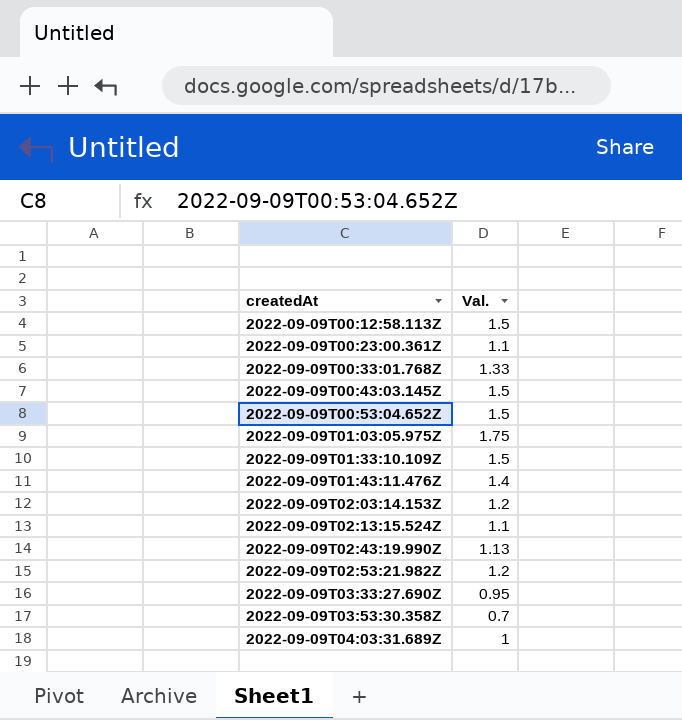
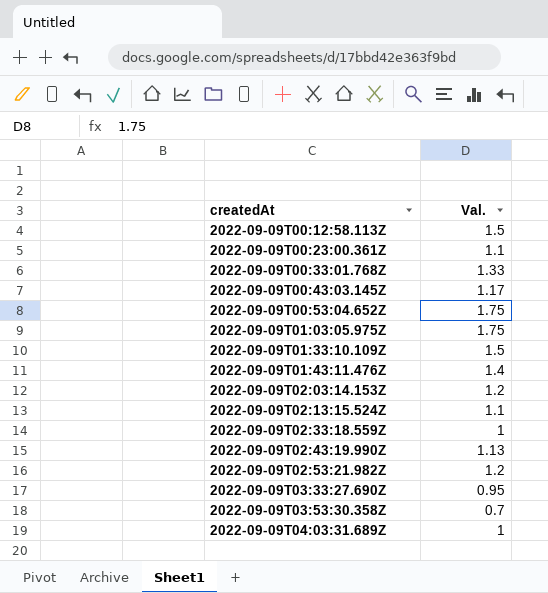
2022-09-09T00:43:03.145Z | Val.: 1.5 -> 1.17
2022-09-09T00:53:04.652Z | Val.: 1.5 -> 1.75
row 2022-09-09T02:33:18.559Z: none -> 1

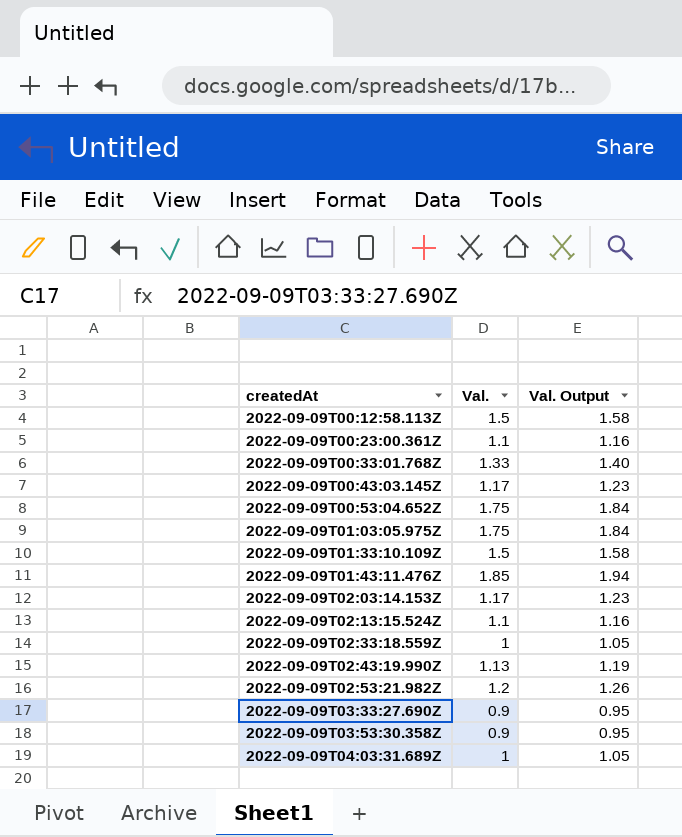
column Val. Output | formula: none -> [Val.] * 1.05
2022-09-09T01:43:11.476Z | Val.: 1.4 -> 1.85
2022-09-09T02:03:14.153Z | Val.: 1.2 -> 1.17
2022-09-09T03:33:27.690Z | Val.: 0.95 -> 0.9
2022-09-09T03:53:30.358Z | Val.: 0.7 -> 0.9

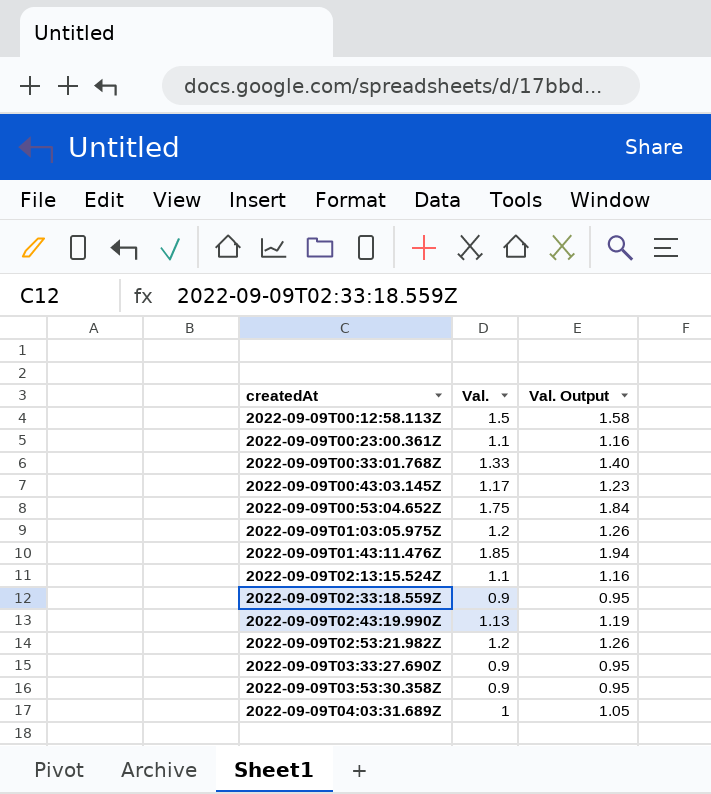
row 2022-09-09T01:33:10.109Z: 1.5 | 1.58 -> none
row 2022-09-09T02:03:14.153Z: 1.17 | 1.23 -> none
2022-09-09T01:03:05.975Z | Val.: 1.75 -> 1.2
2022-09-09T01:03:05.975Z | Val. Output: 1.84 -> 1.26
2022-09-09T02:33:18.559Z | Val.: 1 -> 0.9
2022-09-09T02:33:18.559Z | Val. Output: 1.05 -> 0.95

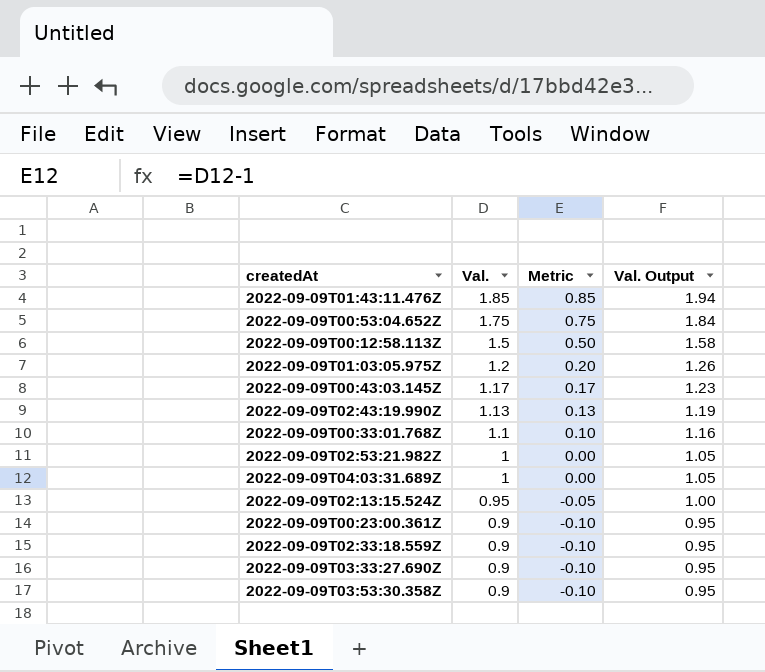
row order: createdAt ascending -> Val. descending
column Metric | formula: none -> [Val.] - 1
2022-09-09T00:33:01.768Z | Val.: 1.33 -> 1.1
2022-09-09T00:33:01.768Z | Val. Output: 1.40 -> 1.16
2022-09-09T02:53:21.982Z | Val.: 1.2 -> 1
2022-09-09T02:53:21.982Z | Val. Output: 1.26 -> 1.05
2022-09-09T02:13:15.524Z | Val.: 1.1 -> 0.95
2022-09-09T02:13:15.524Z | Val. Output: 1.16 -> 1.00
2022-09-09T00:23:00.361Z | Val.: 1.1 -> 0.9
2022-09-09T00:23:00.361Z | Val. Output: 1.16 -> 0.95

